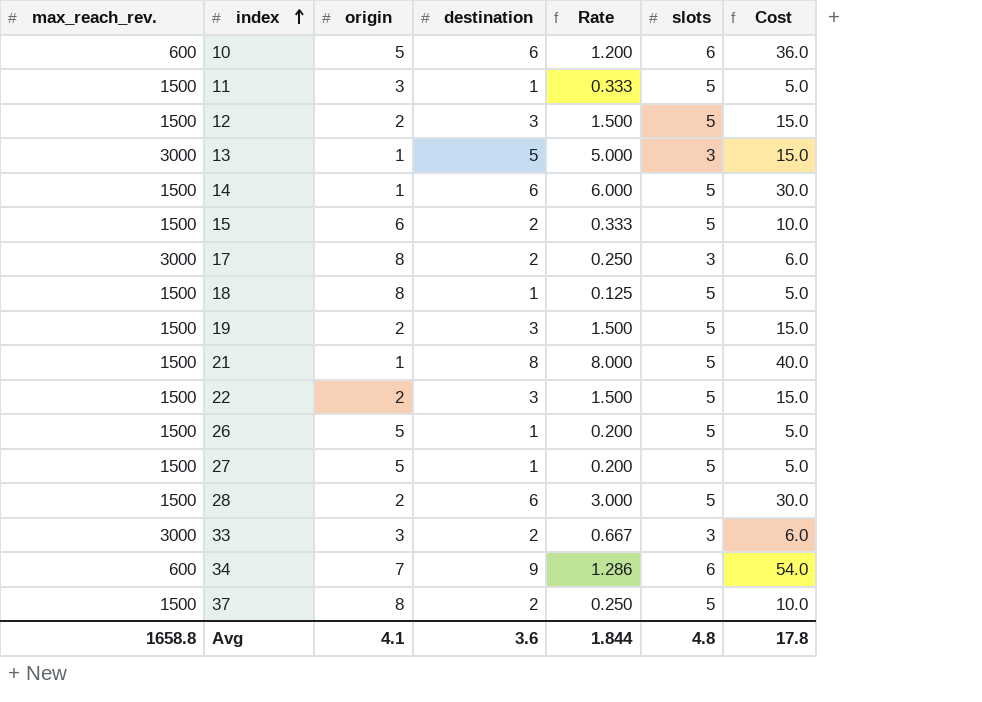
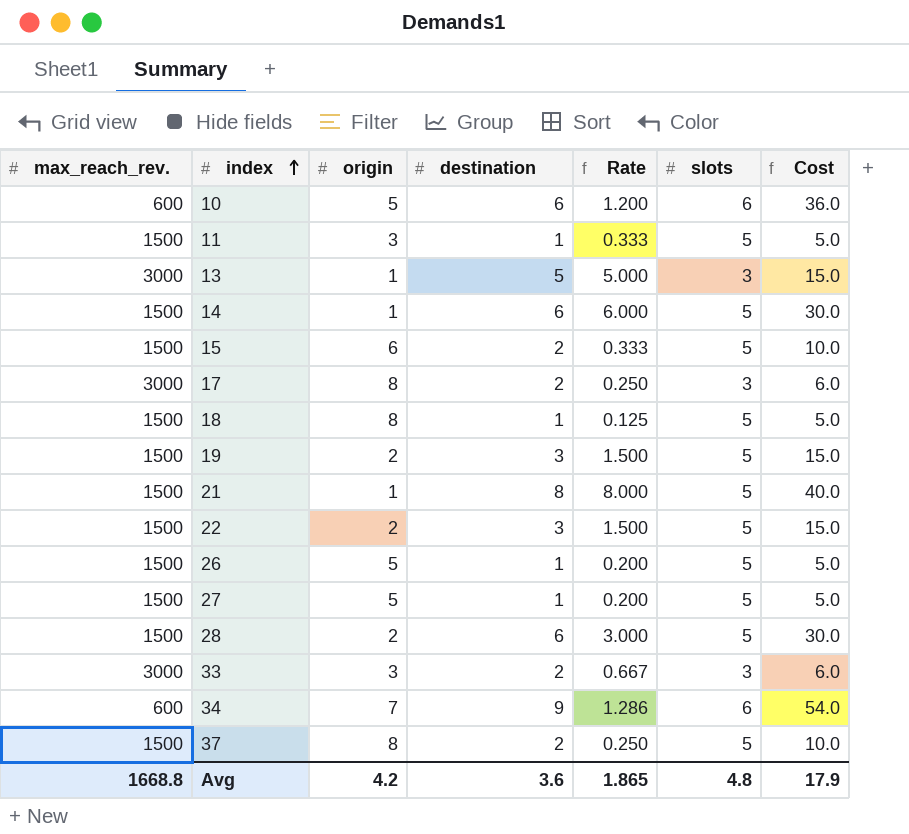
row 12: 1500 | 2 | 3 | 1.500 | 5 | 15.0 -> none
Avg | max_reach_rev.: 1658.8 -> 1668.8
Avg | origin: 4.1 -> 4.2
Avg | Rate: 1.844 -> 1.865
Avg | Cost: 17.8 -> 17.9

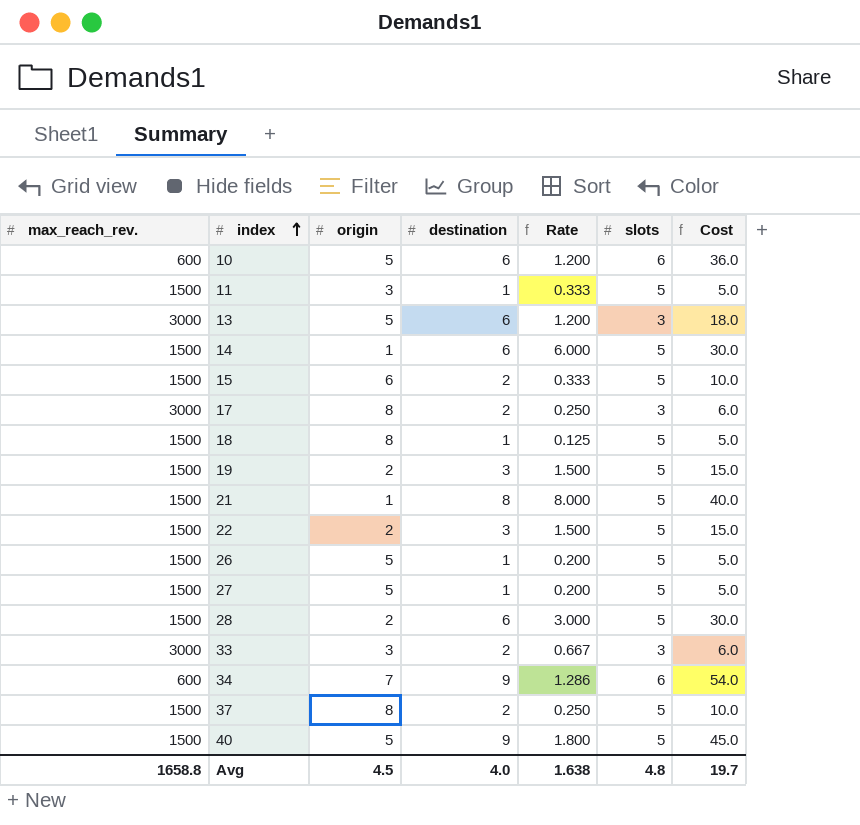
13 | origin: 1 -> 5
13 | destination: 5 -> 6
13 | Rate: 5.000 -> 1.200
13 | Cost: 15.0 -> 18.0
row 40: none -> 1500 | 5 | 9 | 1.800 | 5 | 45.0
Avg | max_reach_rev.: 1668.8 -> 1658.8
Avg | origin: 4.2 -> 4.5
Avg | destination: 3.6 -> 4.0
Avg | Rate: 1.865 -> 1.638
Avg | Cost: 17.9 -> 19.7

